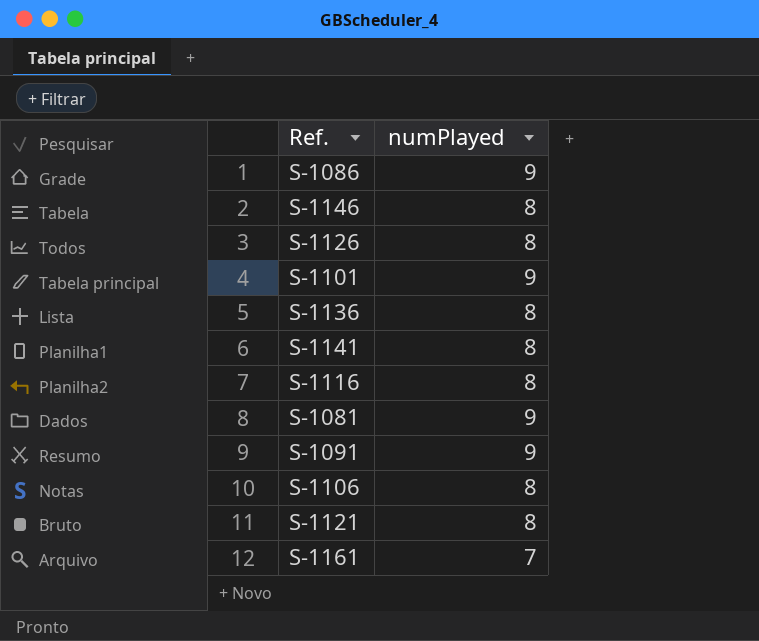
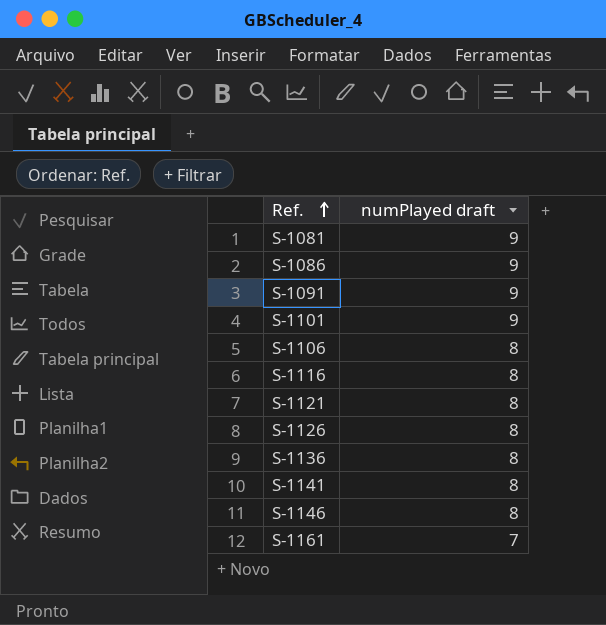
row order: none -> Ref. ascending
column name: numPlayed -> numPlayed draft

